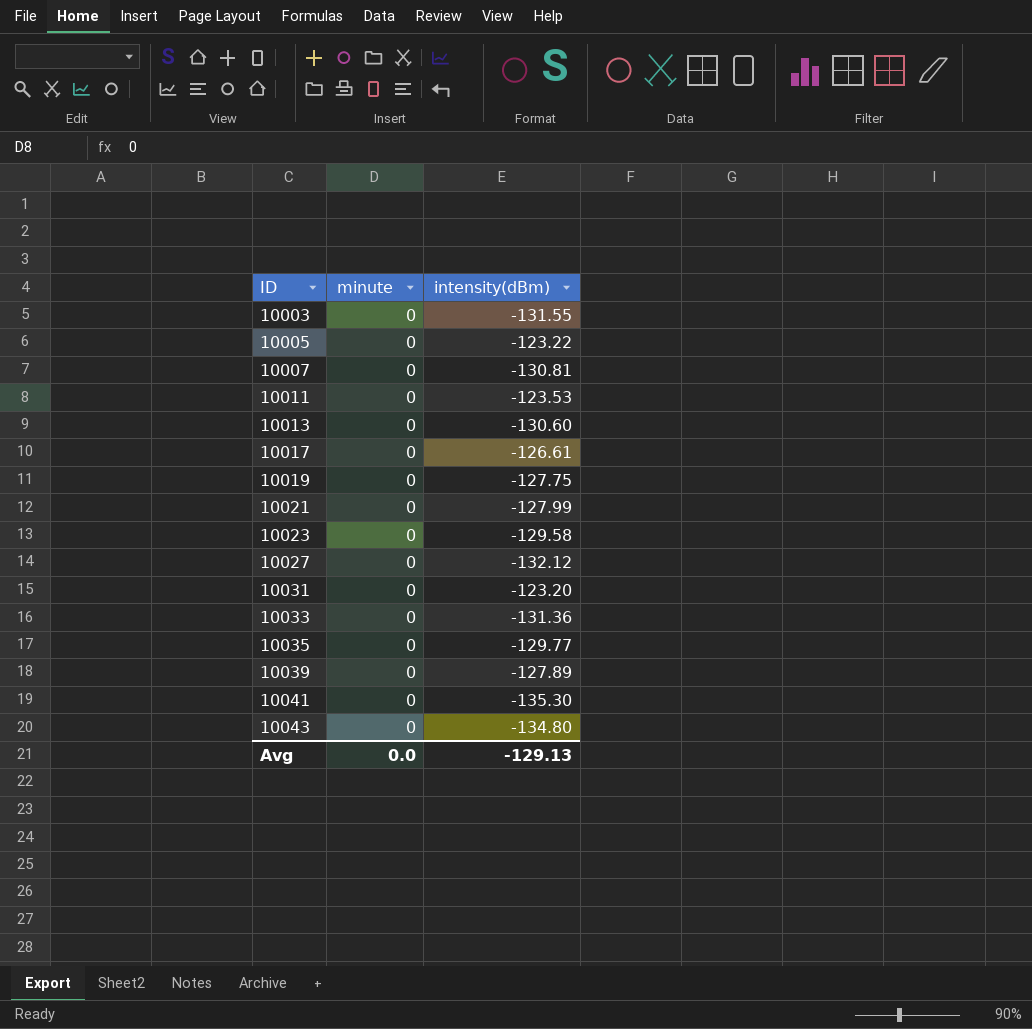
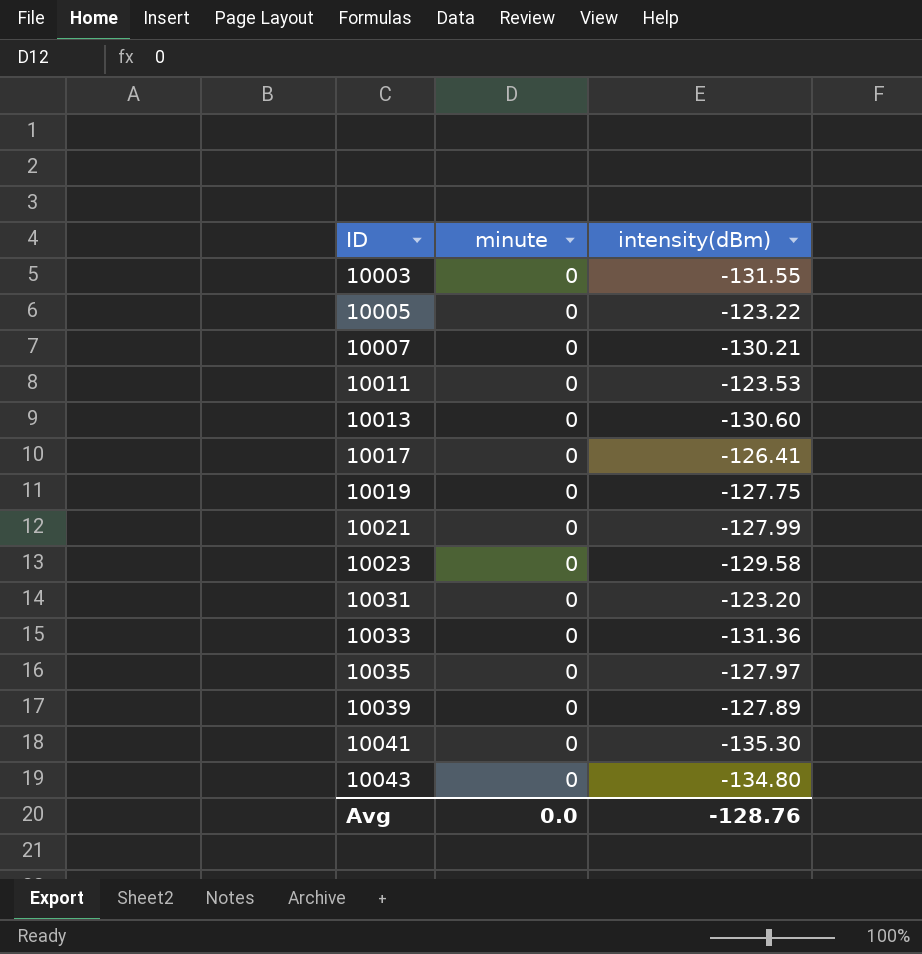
row 10027: 0 | -132.12 -> none
10007 | intensity(dBm): -130.81 -> -130.21
10017 | intensity(dBm): -126.61 -> -126.41
10035 | intensity(dBm): -129.77 -> -127.97
Avg | intensity(dBm): -129.13 -> -128.76

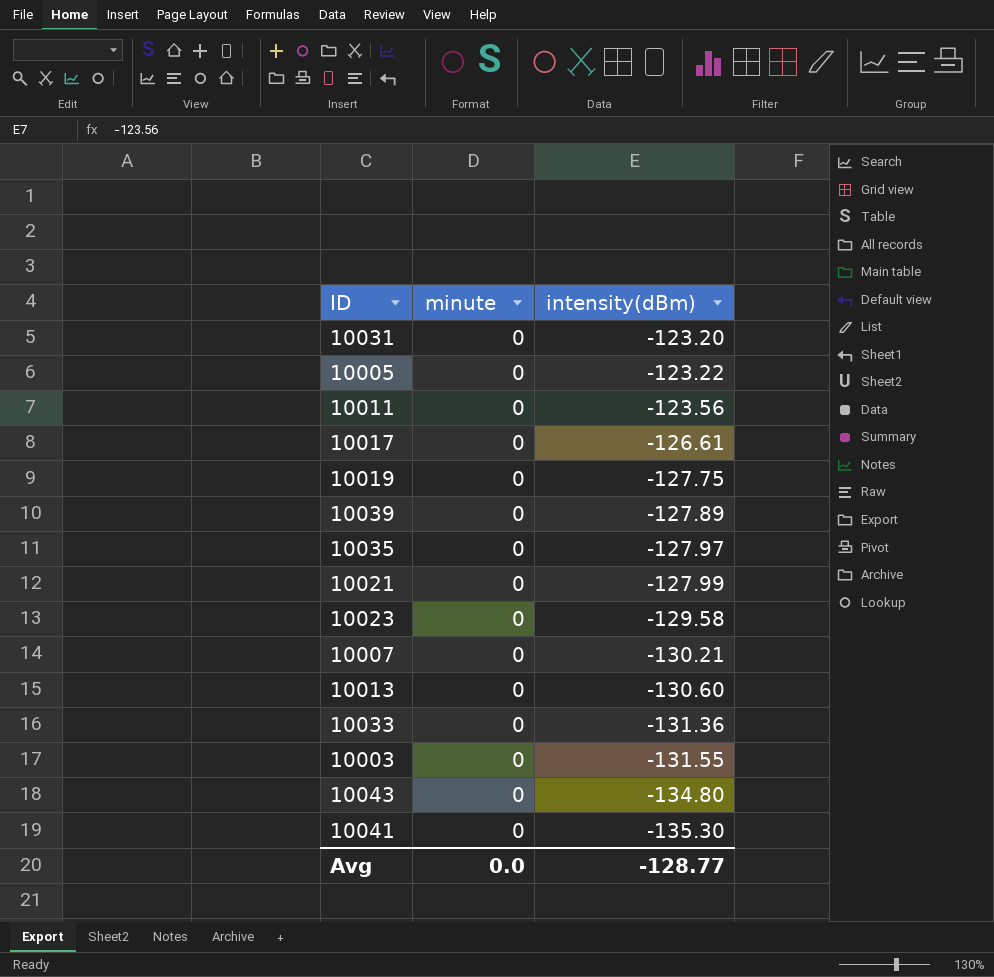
row order: ID ascending -> intensity(dBm) descending
10011 | intensity(dBm): -123.53 -> -123.56
10017 | intensity(dBm): -126.41 -> -126.61
Avg | intensity(dBm): -128.76 -> -128.77

